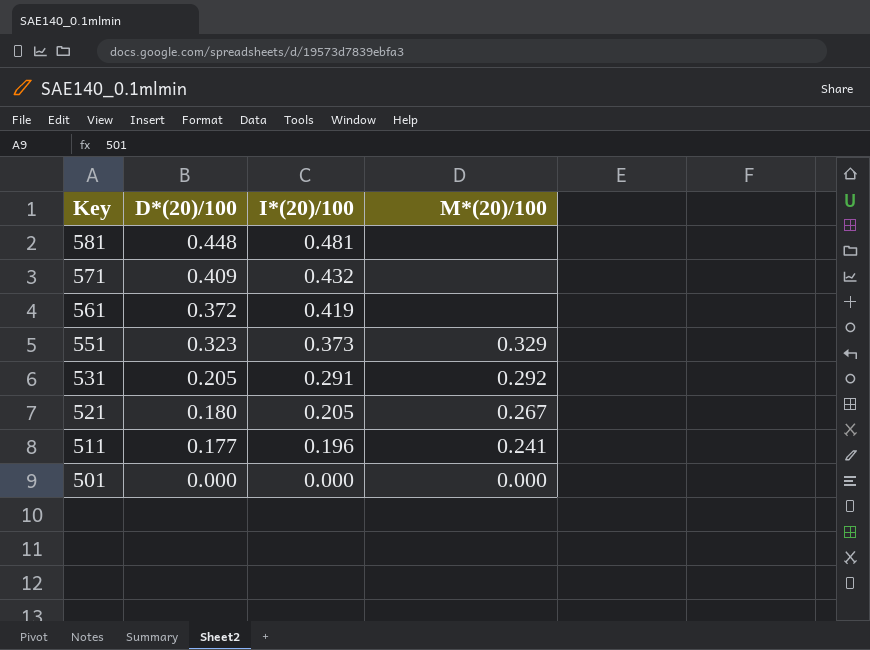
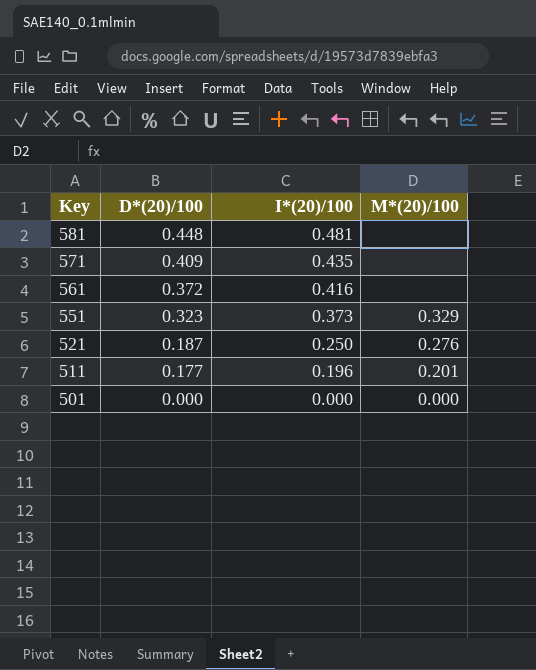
row 531: 0.205 | 0.291 | 0.292 -> none
571 | I*(20)/100: 0.432 -> 0.435
561 | I*(20)/100: 0.419 -> 0.416
521 | D*(20)/100: 0.180 -> 0.187
521 | I*(20)/100: 0.205 -> 0.250
521 | M*(20)/100: 0.267 -> 0.276
511 | M*(20)/100: 0.241 -> 0.201

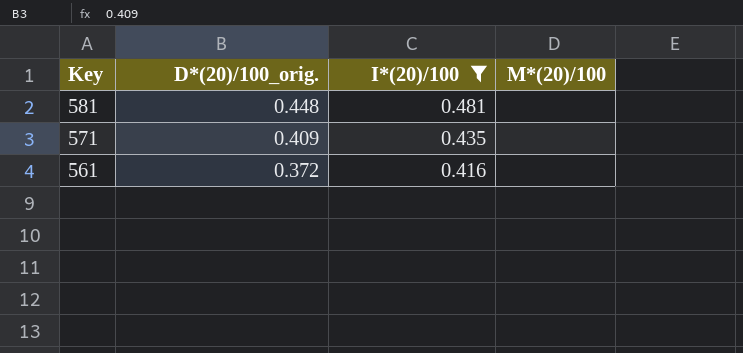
filter: none -> I*(20)/100 >= 0.416
column name: D*(20)/100 -> D*(20)/100_orig.

